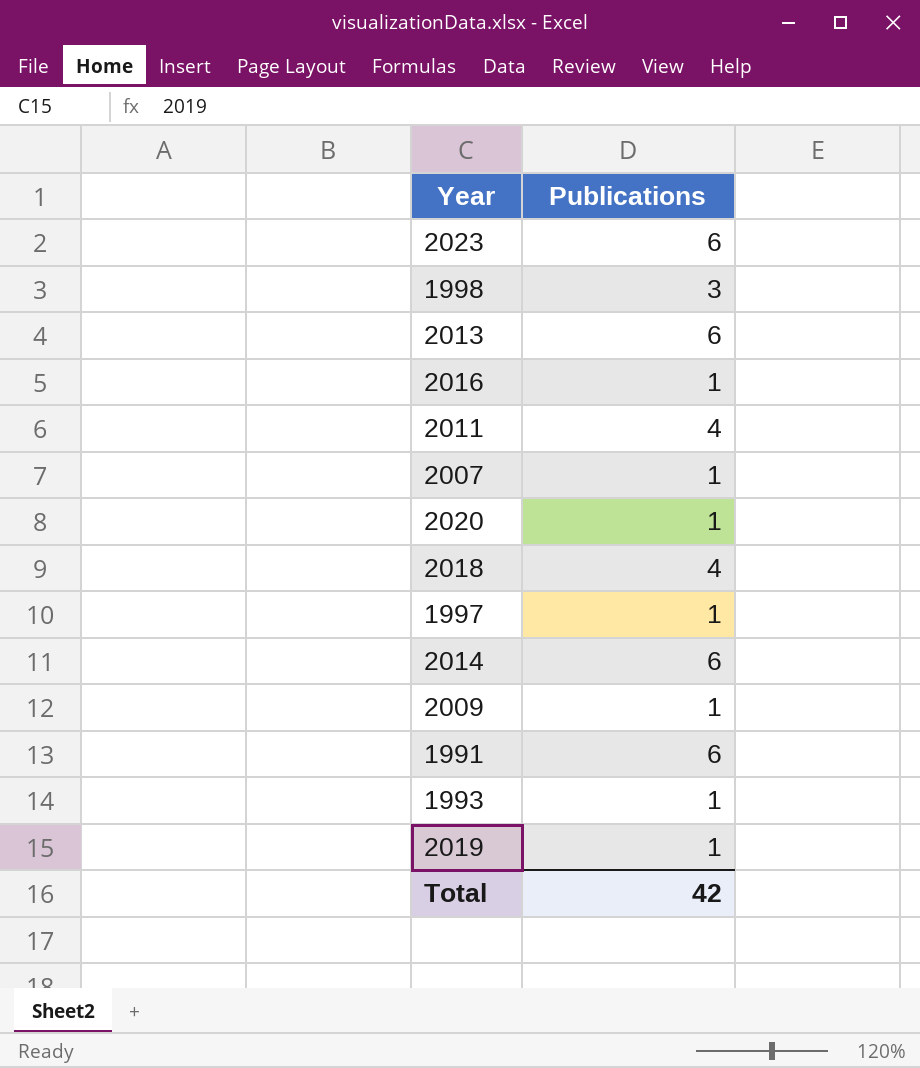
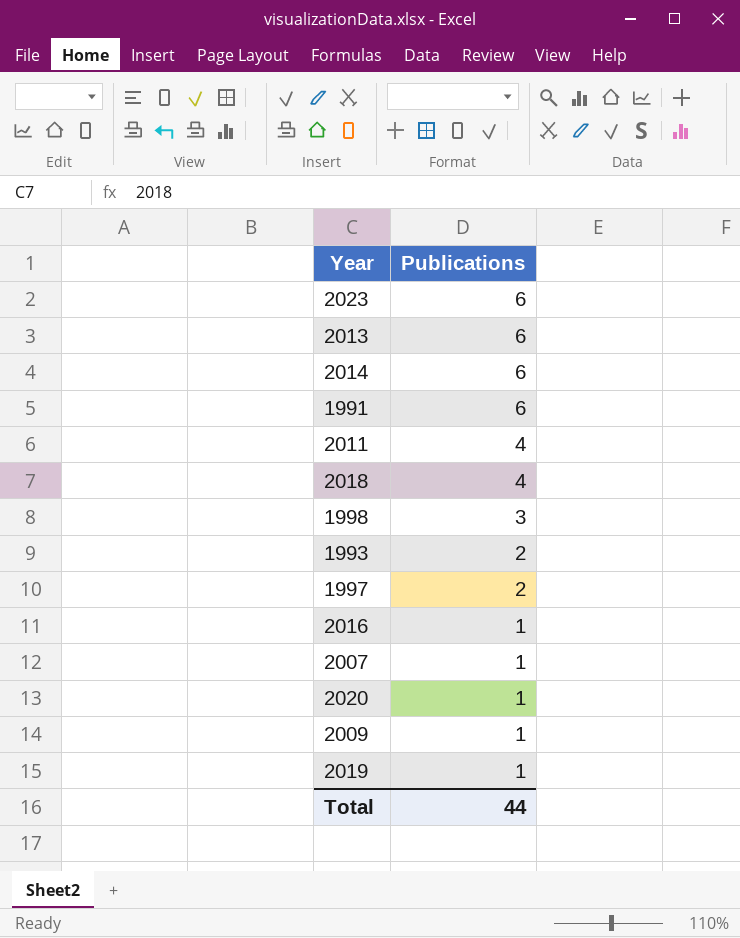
row order: none -> Publications descending
1993 | Publications: 1 -> 2
1997 | Publications: 1 -> 2
Total | Publications: 42 -> 44

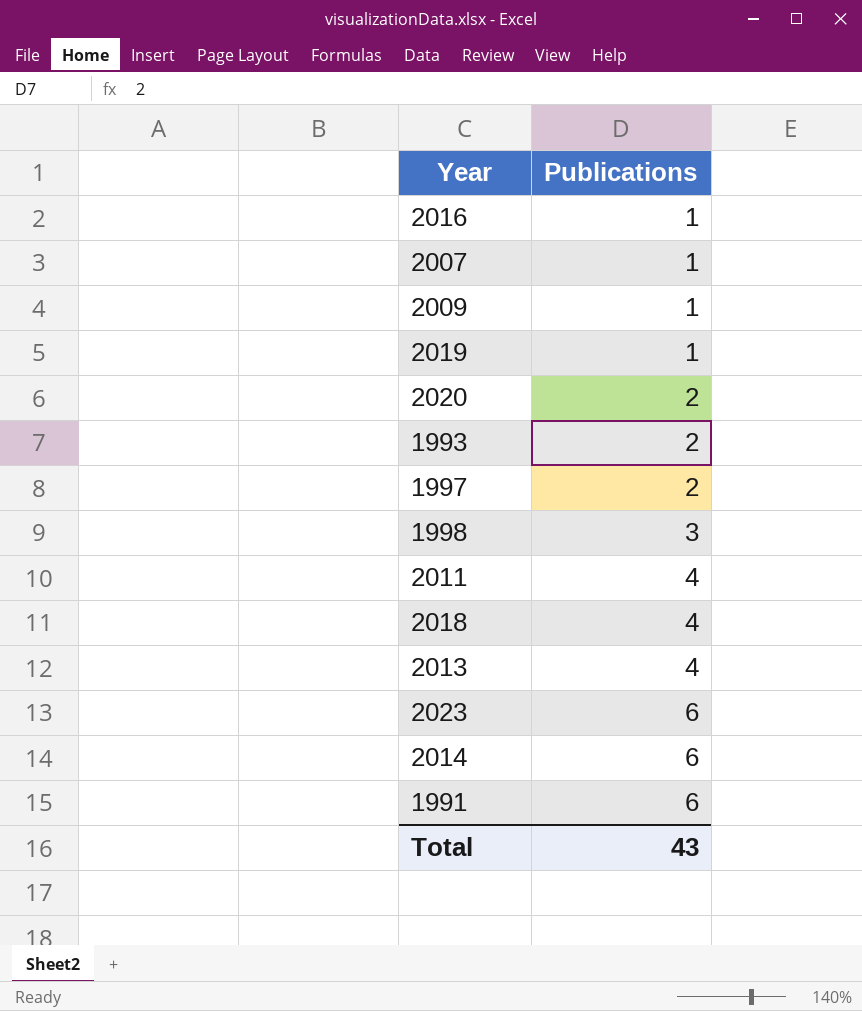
row order: Publications descending -> Publications ascending
2020 | Publications: 1 -> 2
2013 | Publications: 6 -> 4
Total | Publications: 44 -> 43

